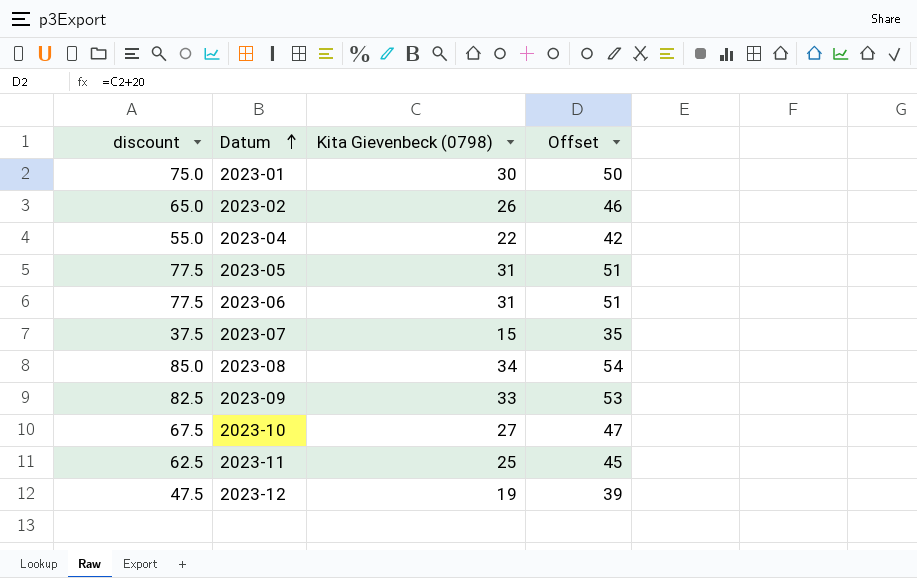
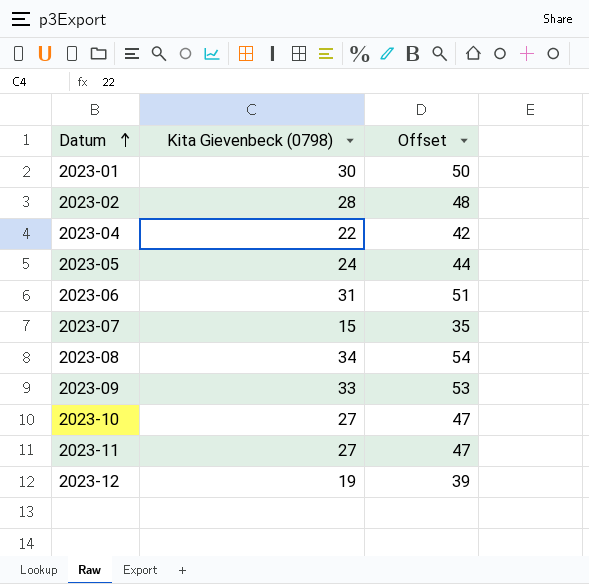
column discount | formula: [Kita Gievenbeck (0798)] * 2.5 -> none
2023-02 | Kita Gievenbeck (0798): 26 -> 28
2023-02 | Offset: 46 -> 48
2023-05 | Kita Gievenbeck (0798): 31 -> 24
2023-05 | Offset: 51 -> 44
2023-11 | Kita Gievenbeck (0798): 25 -> 27
2023-11 | Offset: 45 -> 47

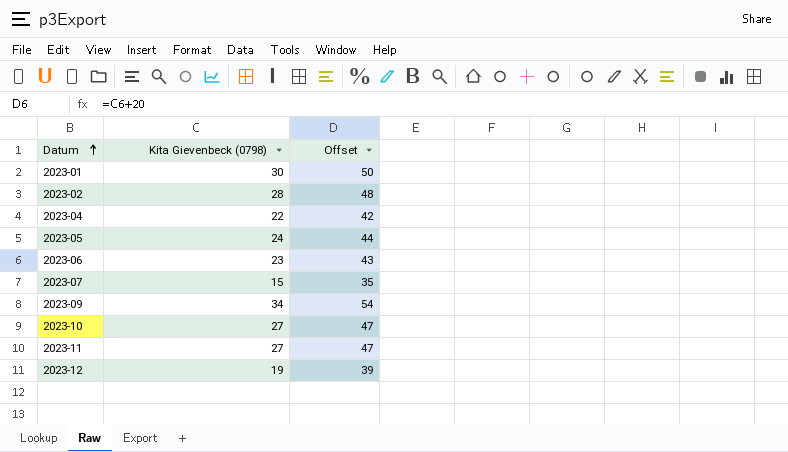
row 2023-08: 34 | 54 -> none
2023-06 | Kita Gievenbeck (0798): 31 -> 23
2023-06 | Offset: 51 -> 43
2023-09 | Kita Gievenbeck (0798): 33 -> 34
2023-09 | Offset: 53 -> 54

